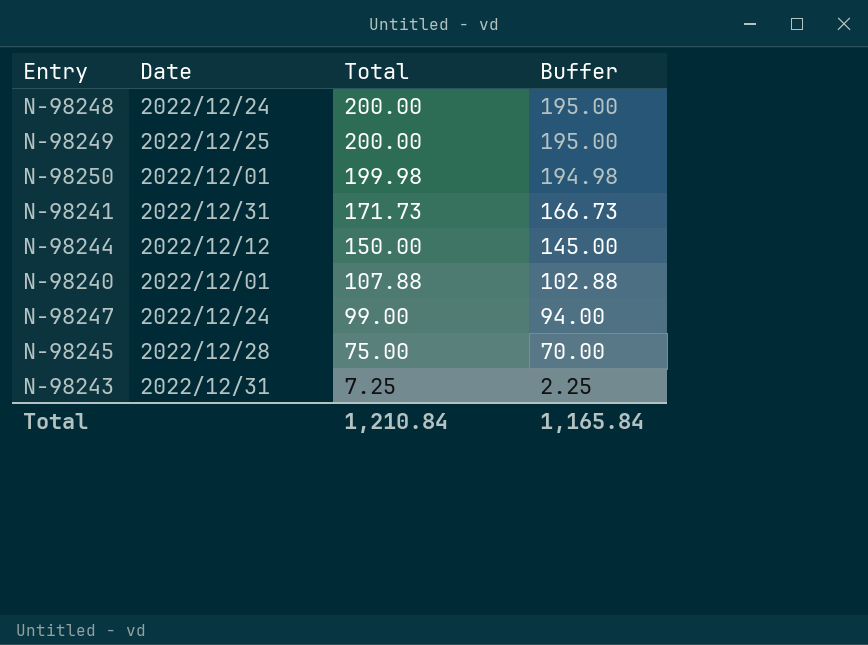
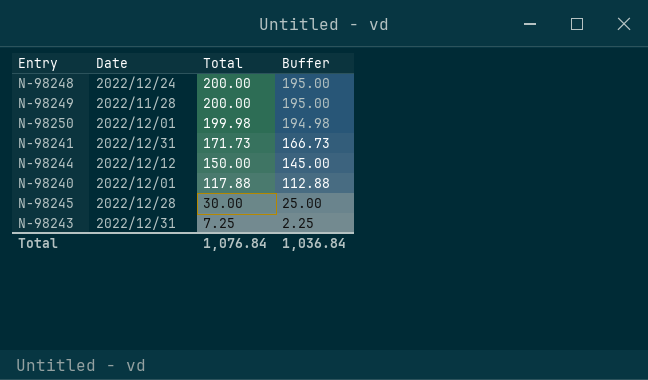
row N-98247: 2022/12/24 | 99.00 | 94.00 -> none
N-98249 | Date: 2022/12/25 -> 2022/11/28
N-98240 | Total: 107.88 -> 117.88
N-98240 | Buffer: 102.88 -> 112.88
N-98245 | Total: 75.00 -> 30.00
N-98245 | Buffer: 70.00 -> 25.00
Total | Total: 1,210.84 -> 1,076.84
Total | Buffer: 1,165.84 -> 1,036.84

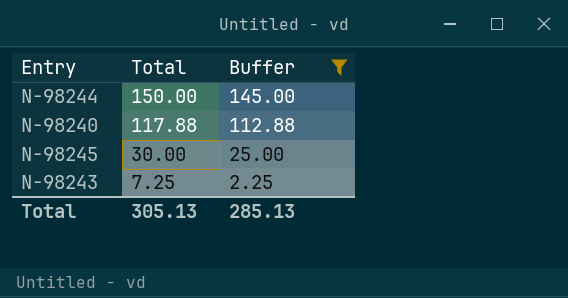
filter: none -> Buffer <= 145.00
column Date | position: 2 -> none
Total | Total: 1,076.84 -> 305.13
Total | Buffer: 1,036.84 -> 285.13

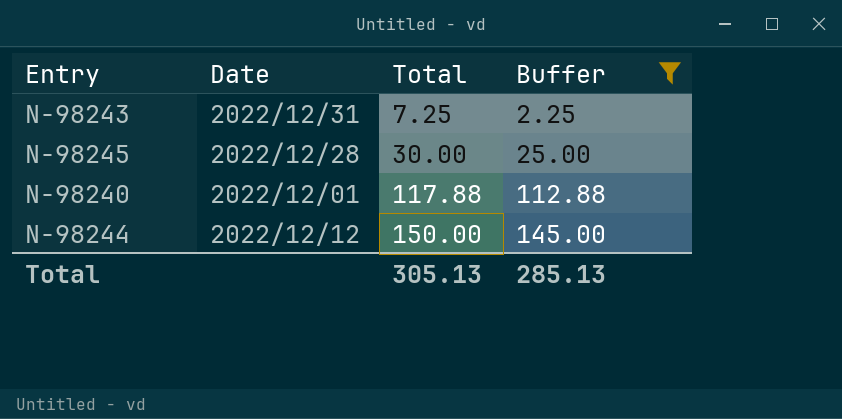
row order: Total descending -> Total ascending
column Date | position: none -> 2

